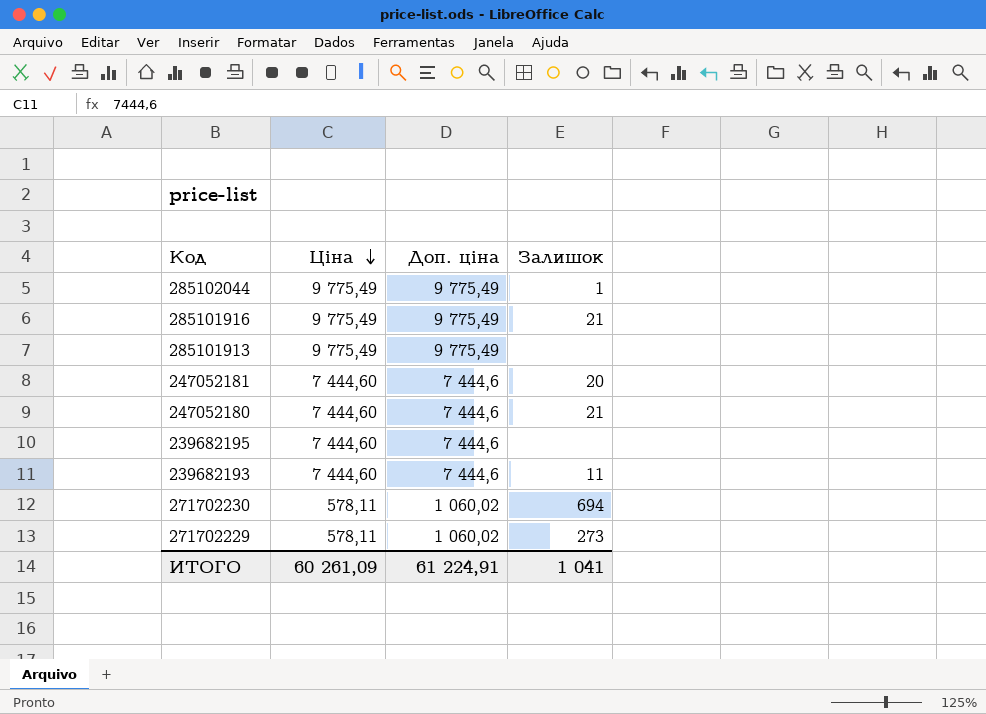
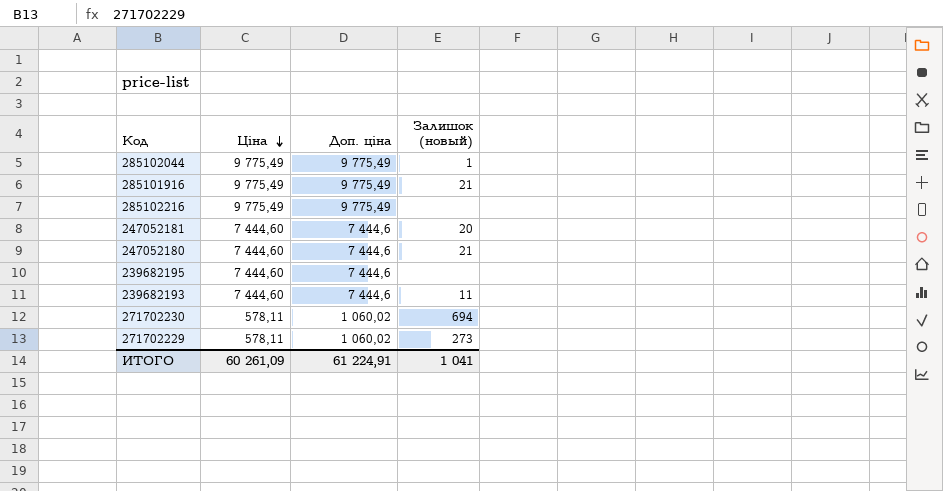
column name: Залишок -> Залишок (новый)
row 285101913: 9 775,49 | 9 775,49 | none -> none
row 285102216: none -> 9 775,49 | 9 775,49 | none

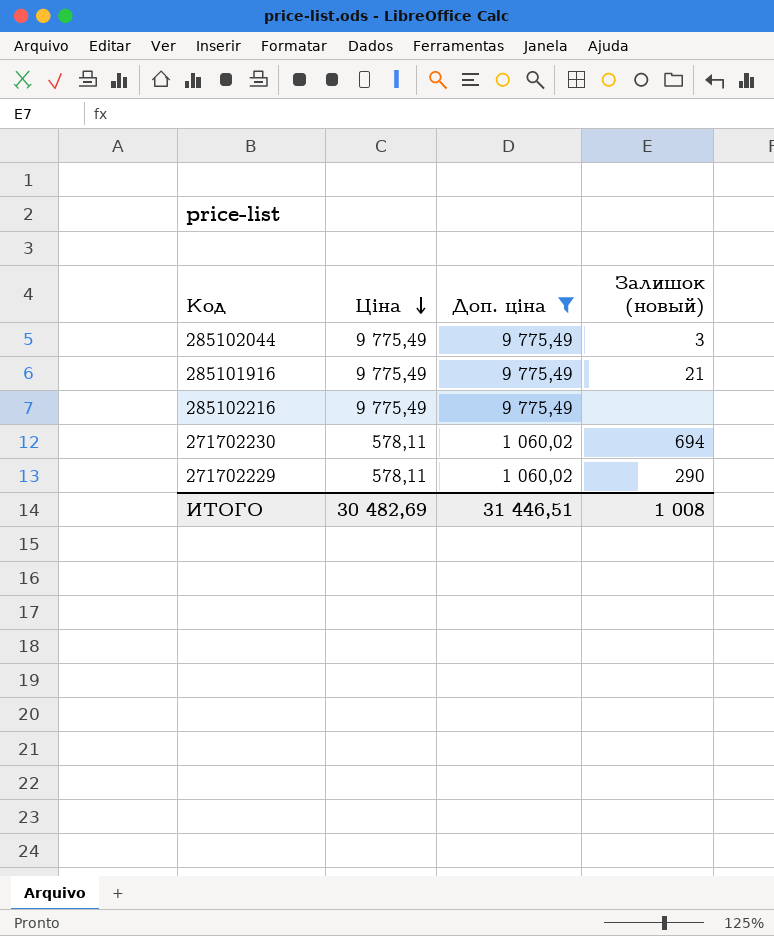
filter: none -> Доп. ціна != 7 444,6
285102044 | Залишок (новый): 1 -> 3
271702229 | Залишок (новый): 273 -> 290
ИТОГО | Ціна: 60 261,09 -> 30 482,69
ИТОГО | Доп. ціна: 61 224,91 -> 31 446,51
ИТОГО | Залишок (новый): 1 041 -> 1 008

